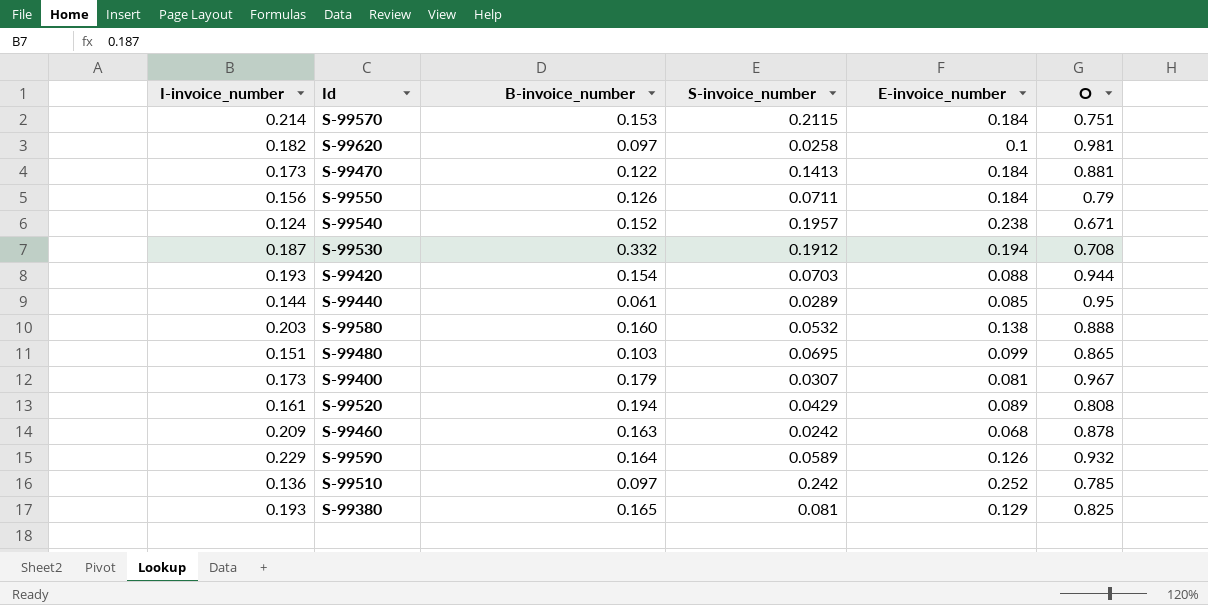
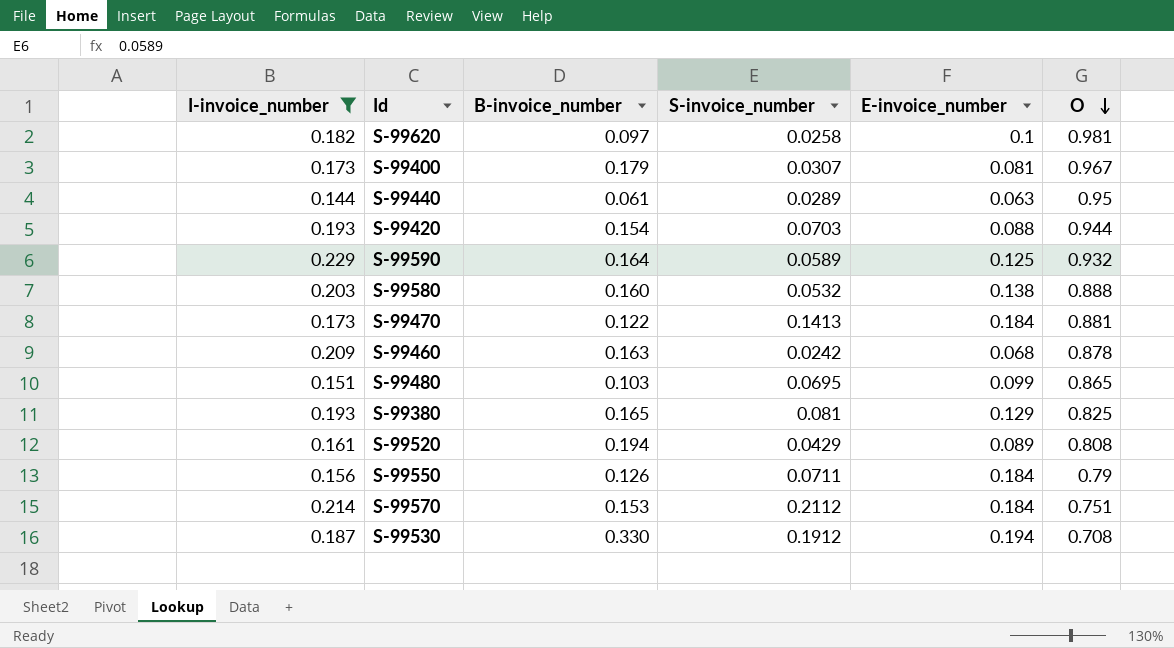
filter: none -> I-invoice_number >= 0.144
row order: none -> O descending
S-99440 | E-invoice_number: 0.085 -> 0.063
S-99590 | E-invoice_number: 0.126 -> 0.125
S-99570 | S-invoice_number: 0.2115 -> 0.2112
S-99530 | B-invoice_number: 0.332 -> 0.330

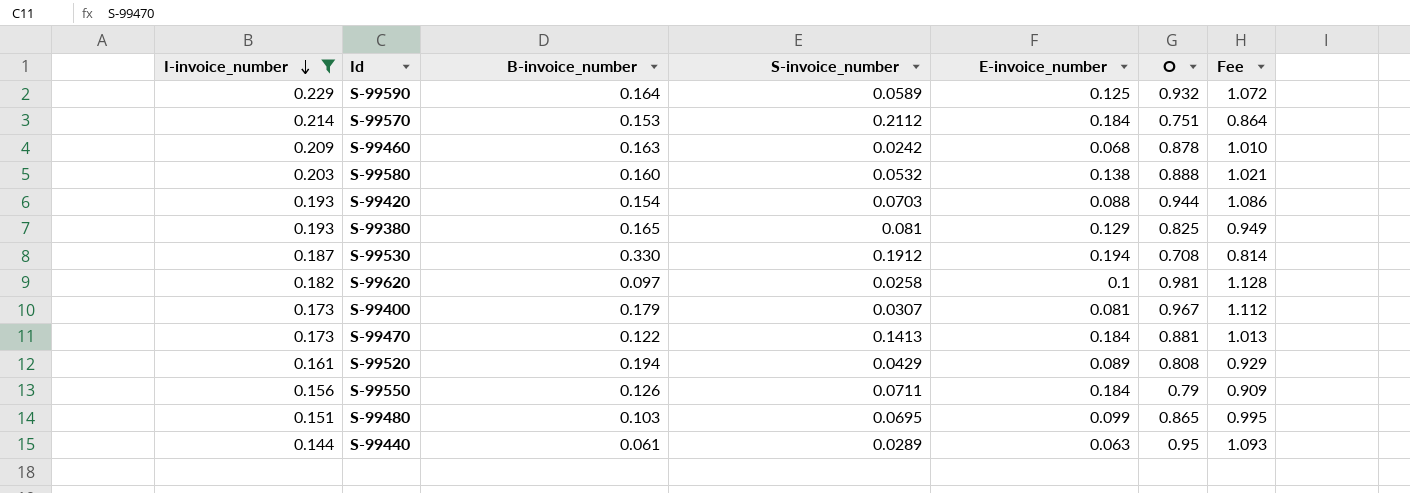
row order: O descending -> I-invoice_number descending
column Fee | formula: none -> [O] * 1.15

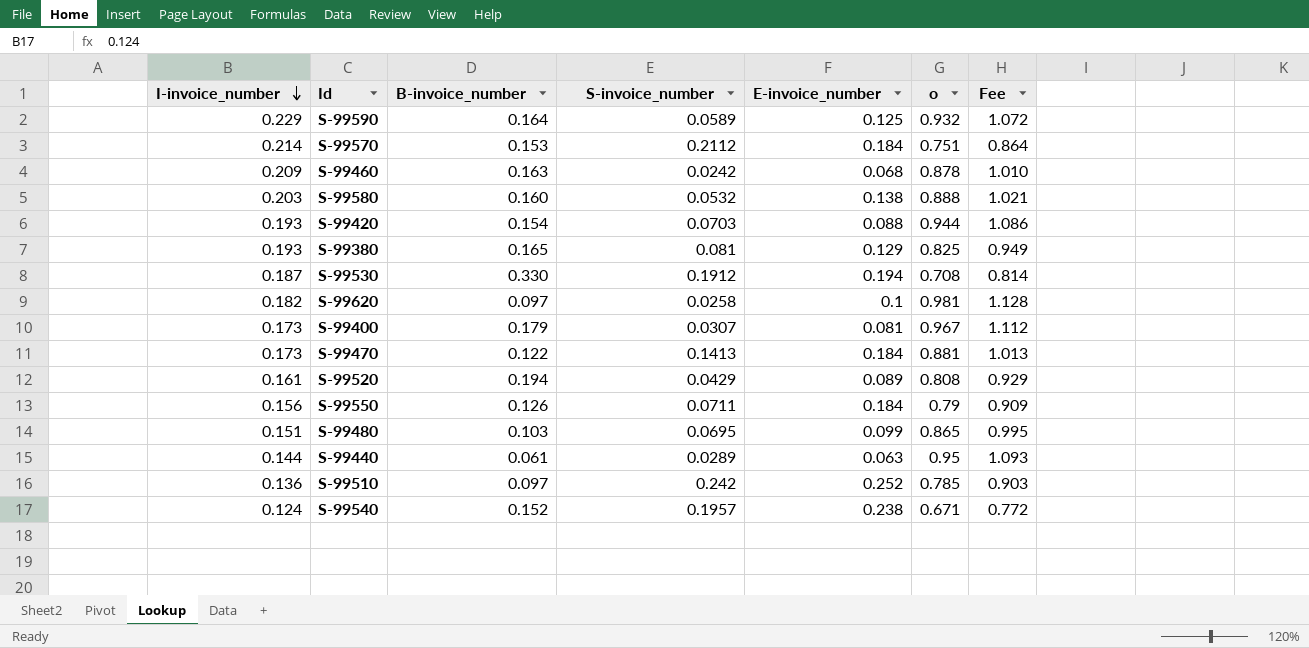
filter: I-invoice_number >= 0.144 -> none
column name: O -> o

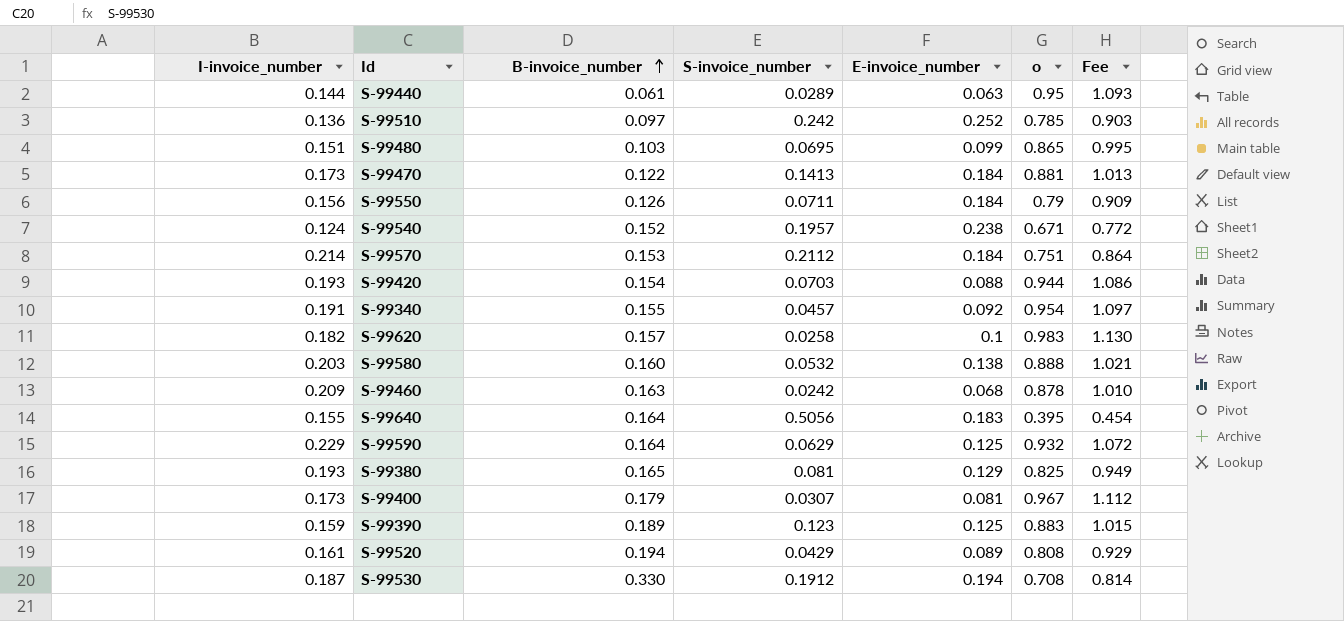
row order: I-invoice_number descending -> B-invoice_number ascending
row S-99340: none -> 0.191 | 0.155 | 0.0457 | 0.092 | 0.954 | 1.097
S-99620 | B-invoice_number: 0.097 -> 0.157
S-99620 | o: 0.981 -> 0.983
S-99620 | Fee: 1.128 -> 1.130
row S-99640: none -> 0.155 | 0.164 | 0.5056 | 0.183 | 0.395 | 0.454
S-99590 | S-invoice_number: 0.0589 -> 0.0629
row S-99390: none -> 0.159 | 0.189 | 0.123 | 0.125 | 0.883 | 1.015

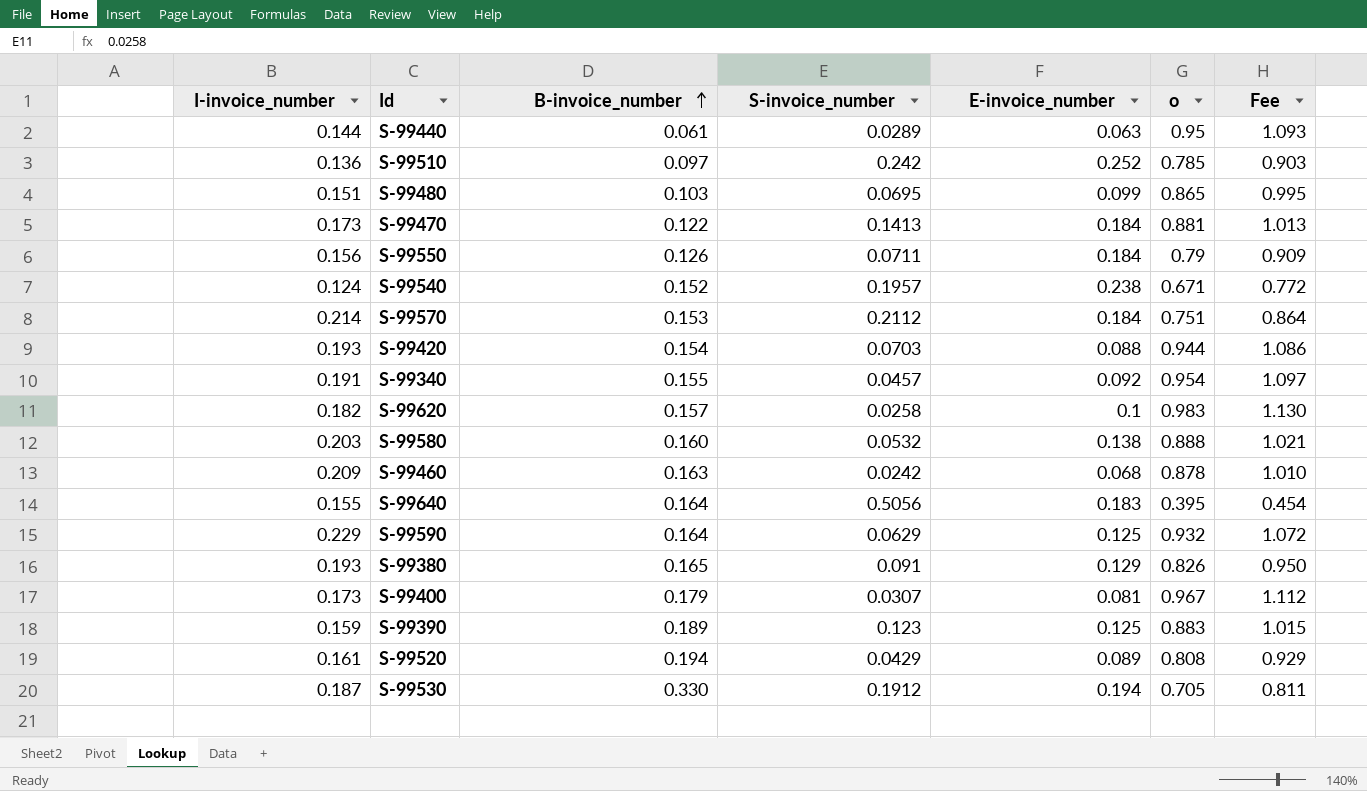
S-99380 | S-invoice_number: 0.081 -> 0.091
S-99380 | o: 0.825 -> 0.826
S-99380 | Fee: 0.949 -> 0.950
S-99530 | o: 0.708 -> 0.705
S-99530 | Fee: 0.814 -> 0.811

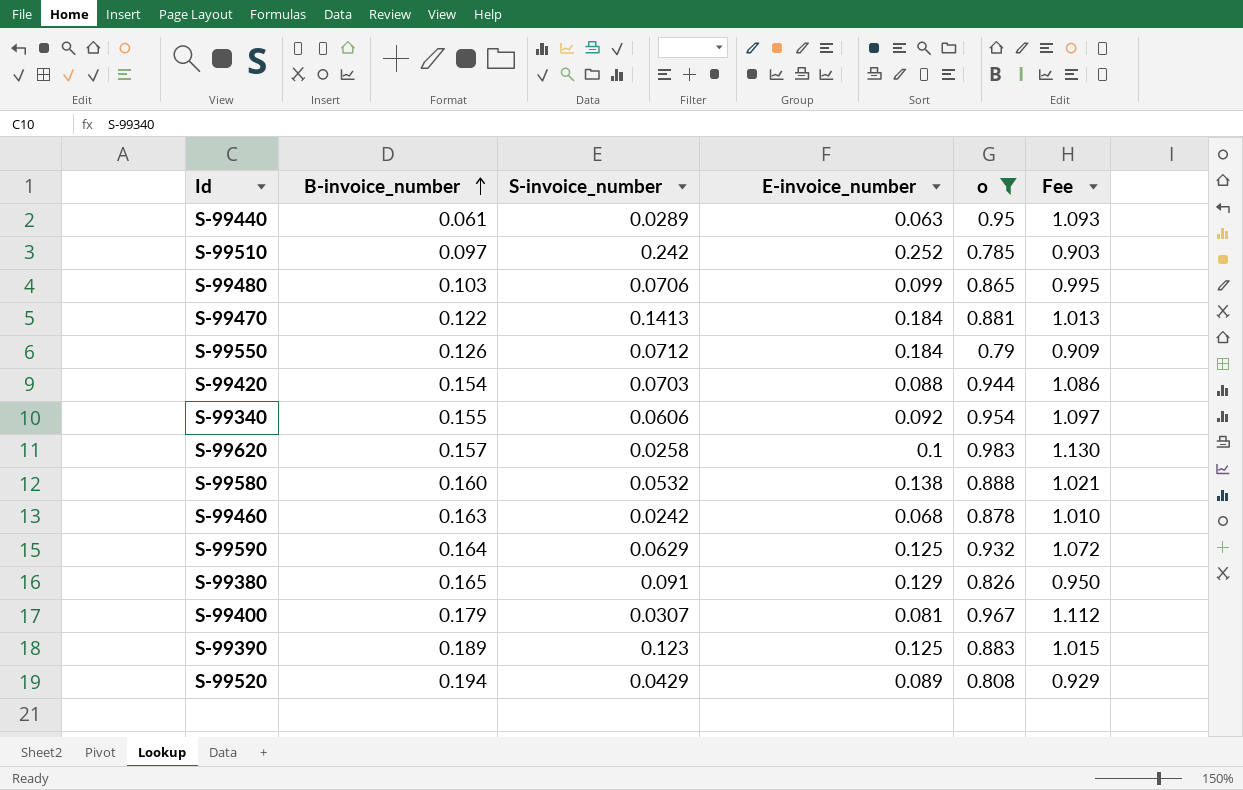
filter: none -> o >= 0.785
column I-invoice_number | position: 1 -> none
S-99480 | S-invoice_number: 0.0695 -> 0.0706
S-99550 | S-invoice_number: 0.0711 -> 0.0712
S-99340 | S-invoice_number: 0.0457 -> 0.0606

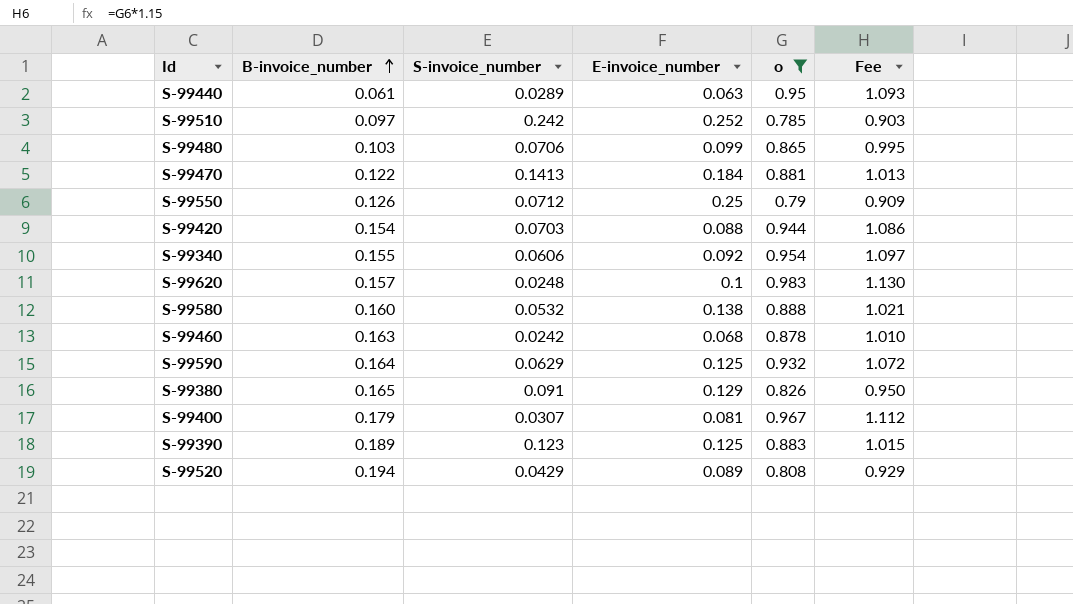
S-99550 | E-invoice_number: 0.184 -> 0.25
S-99620 | S-invoice_number: 0.0258 -> 0.0248

